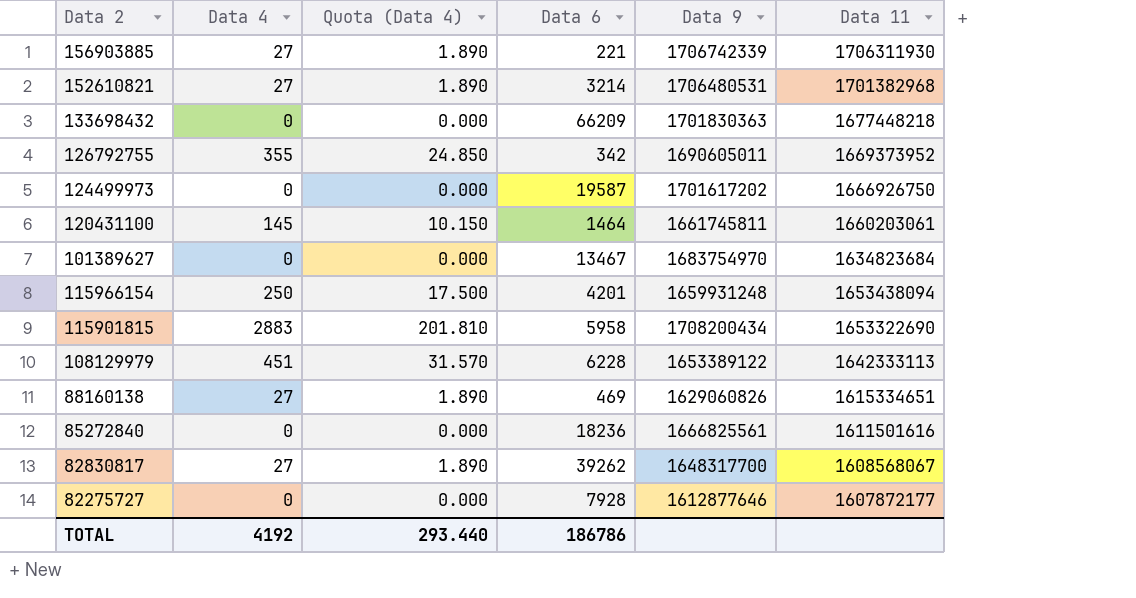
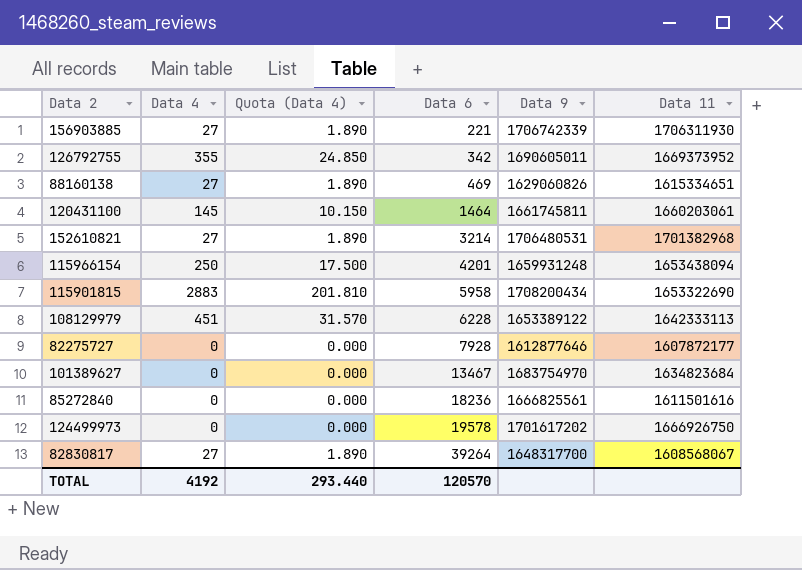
row order: none -> Data 6 ascending
row 133698432: 0 | 0.000 | 66209 | 1701830363 | 1677448218 -> none
124499973 | Data 6: 19587 -> 19578
82830817 | Data 6: 39262 -> 39264
TOTAL | Data 6: 186786 -> 120570

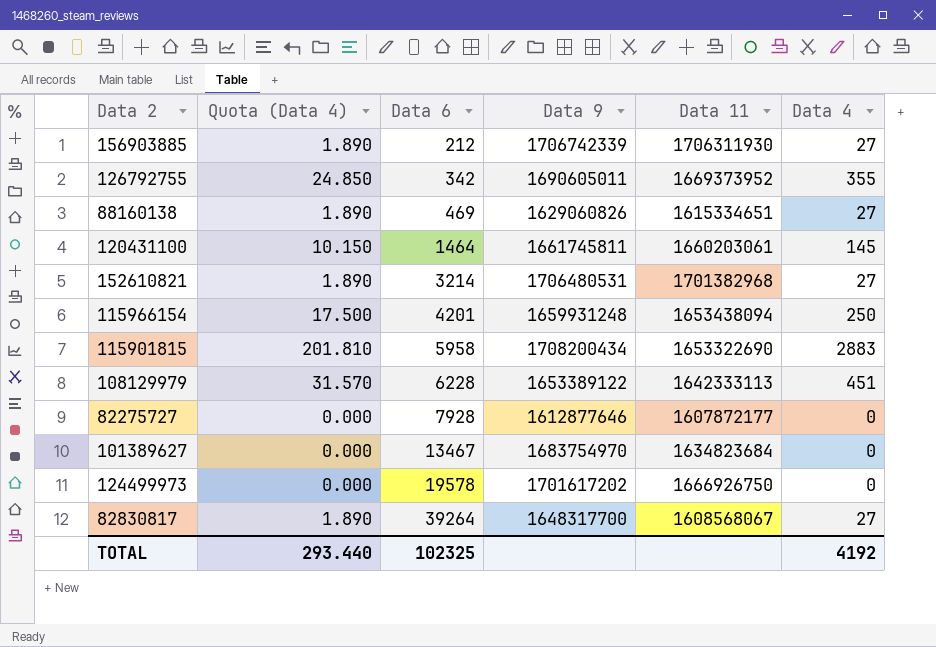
column Data 4 | position: 2 -> 6
row 85272840: 0 | 0.000 | 18236 | 1666825561 | 1611501616 -> none
156903885 | Data 6: 221 -> 212
TOTAL | Data 6: 120570 -> 102325

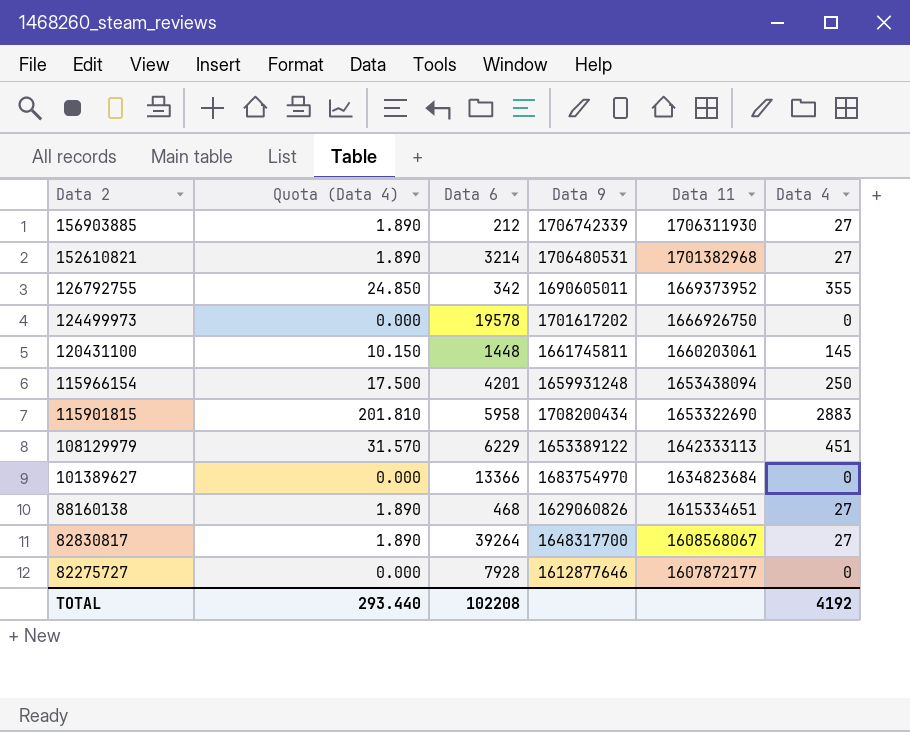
row order: Data 6 ascending -> Data 2 descending
120431100 | Data 6: 1464 -> 1448
108129979 | Data 6: 6228 -> 6229
101389627 | Data 6: 13467 -> 13366
88160138 | Data 6: 469 -> 468
TOTAL | Data 6: 102325 -> 102208

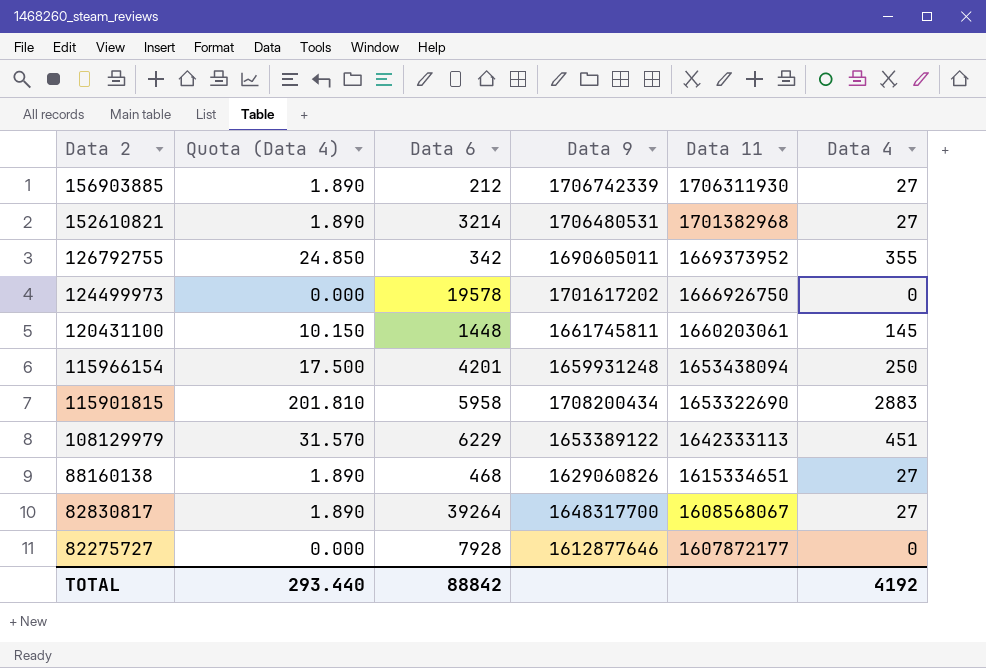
row 101389627: 0.000 | 13366 | 1683754970 | 1634823684 | 0 -> none
TOTAL | Data 6: 102208 -> 88842

